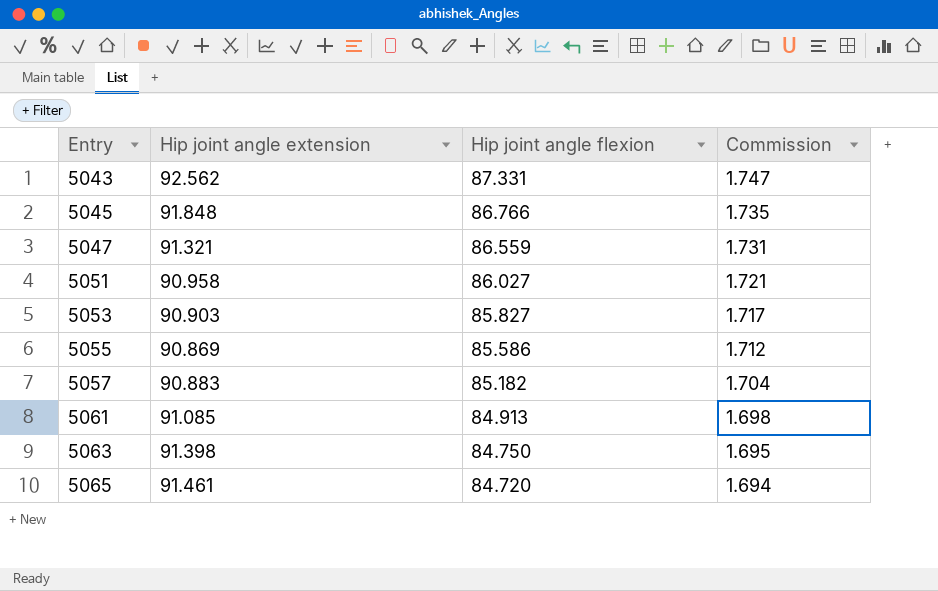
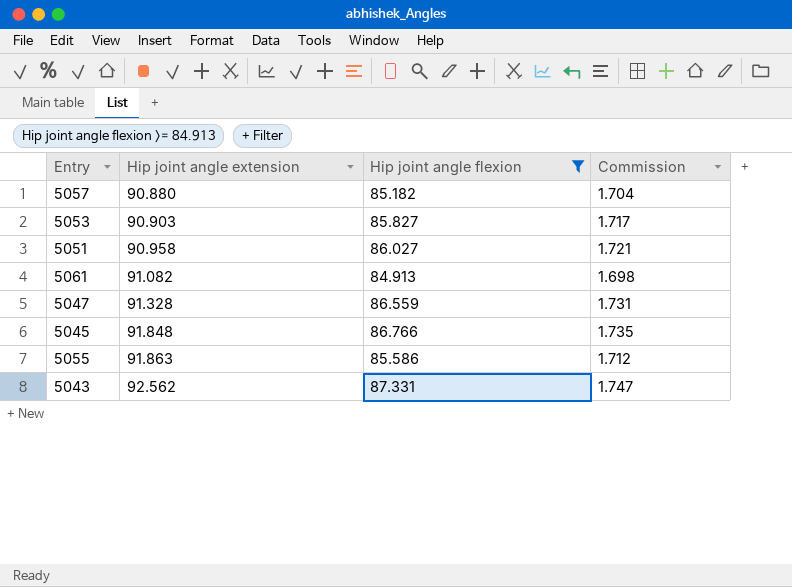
filter: none -> Hip joint angle flexion >= 84.913
row order: Entry ascending -> Hip joint angle extension ascending
5057 | Hip joint angle extension: 90.883 -> 90.880
5061 | Hip joint angle extension: 91.085 -> 91.082
5047 | Hip joint angle extension: 91.321 -> 91.328
5055 | Hip joint angle extension: 90.869 -> 91.863

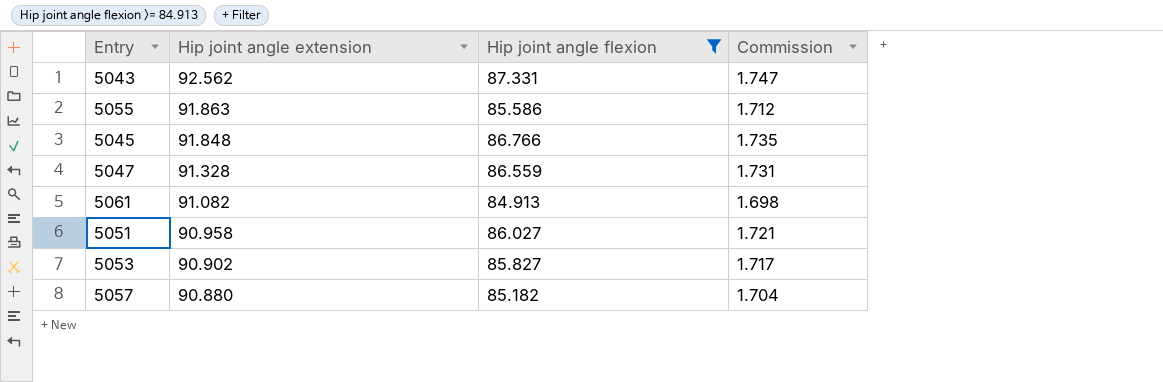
row order: Hip joint angle extension ascending -> Hip joint angle extension descending
5053 | Hip joint angle extension: 90.903 -> 90.902

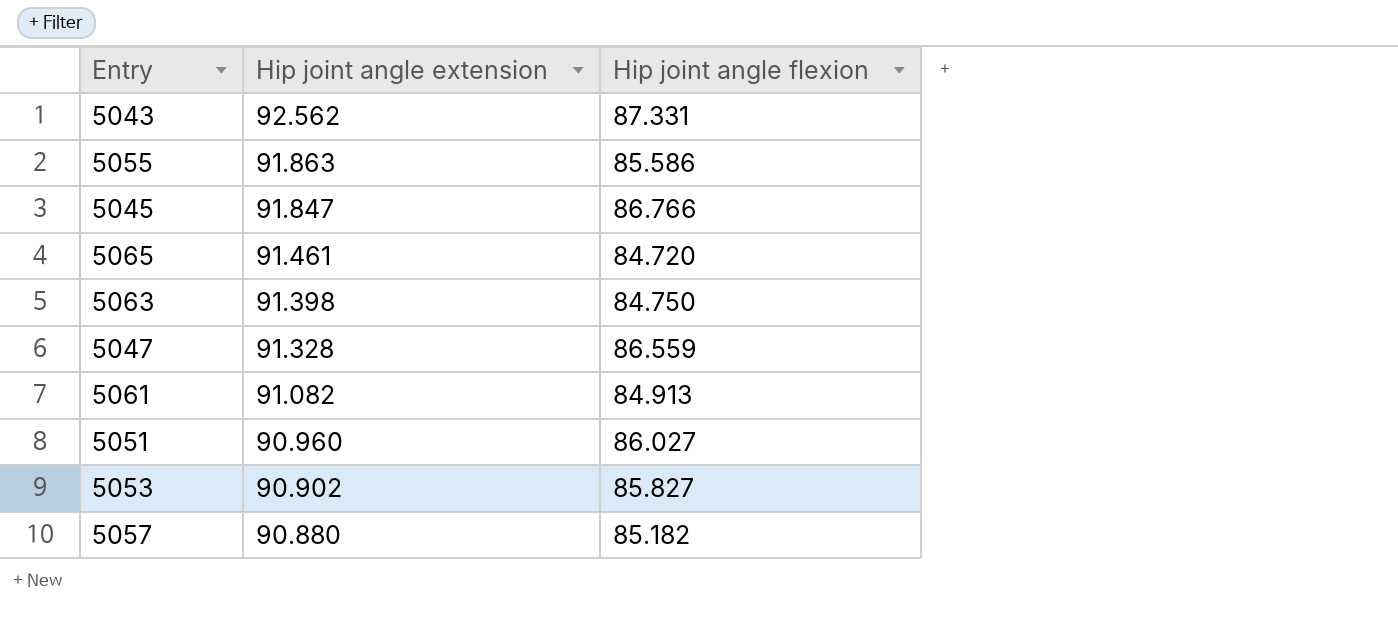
filter: Hip joint angle flexion >= 84.913 -> none
column Commission | formula: [Hip joint angle flexion] * 0.02 -> none
5045 | Hip joint angle extension: 91.848 -> 91.847
5051 | Hip joint angle extension: 90.958 -> 90.960

